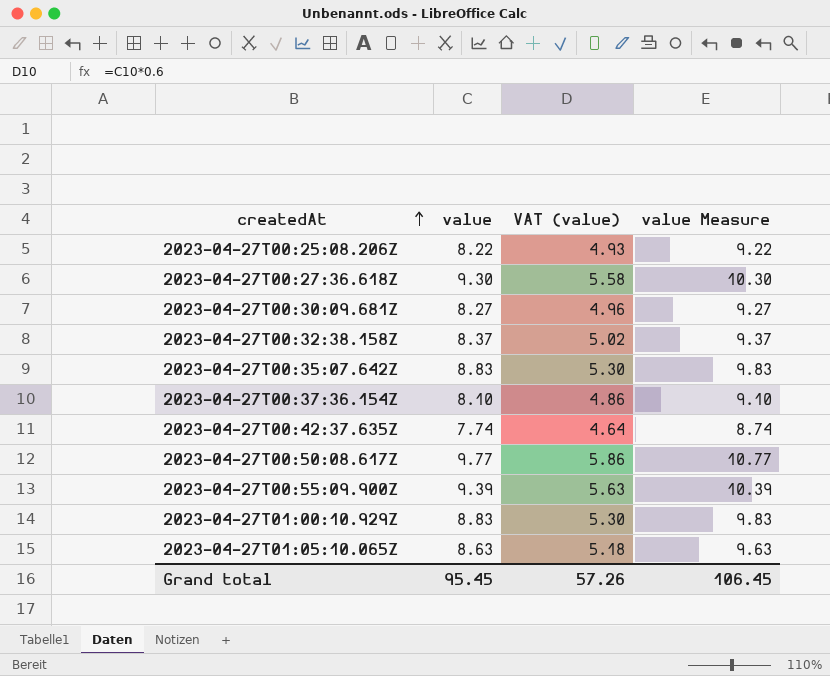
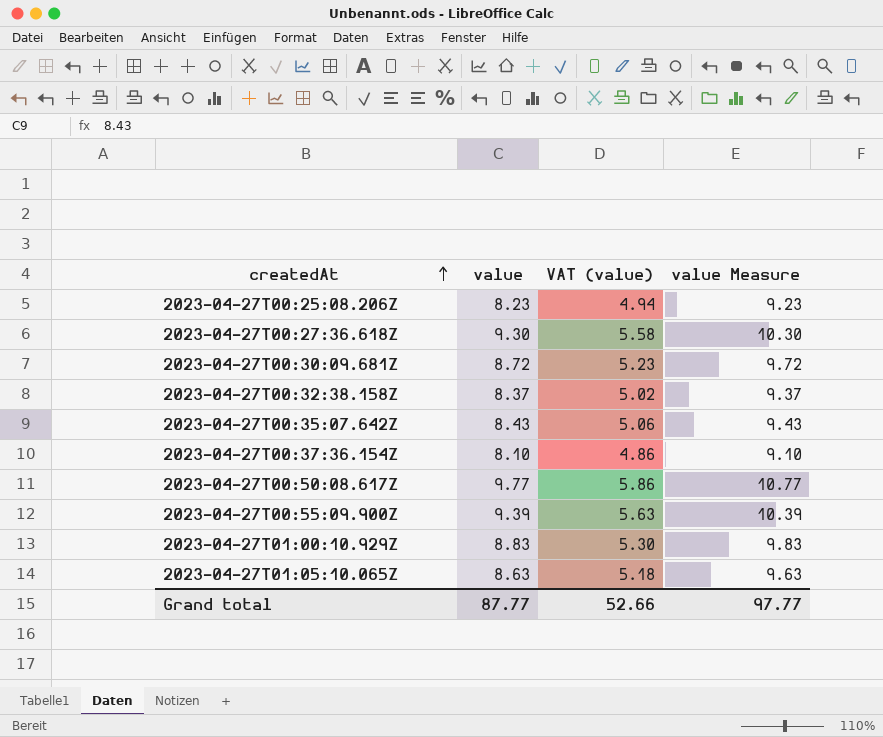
row 2023-04-27T00:42:37.635Z: 7.74 | 4.64 | 8.74 -> none
2023-04-27T00:25:08.206Z | value: 8.22 -> 8.23
2023-04-27T00:25:08.206Z | VAT (value): 4.93 -> 4.94
2023-04-27T00:25:08.206Z | value Measure: 9.22 -> 9.23
2023-04-27T00:30:09.681Z | value: 8.27 -> 8.72
2023-04-27T00:30:09.681Z | VAT (value): 4.96 -> 5.23
2023-04-27T00:30:09.681Z | value Measure: 9.27 -> 9.72
2023-04-27T00:35:07.642Z | value: 8.83 -> 8.43
2023-04-27T00:35:07.642Z | VAT (value): 5.30 -> 5.06
2023-04-27T00:35:07.642Z | value Measure: 9.83 -> 9.43
Grand total | value: 95.45 -> 87.77
Grand total | VAT (value): 57.26 -> 52.66
Grand total | value Measure: 106.45 -> 97.77

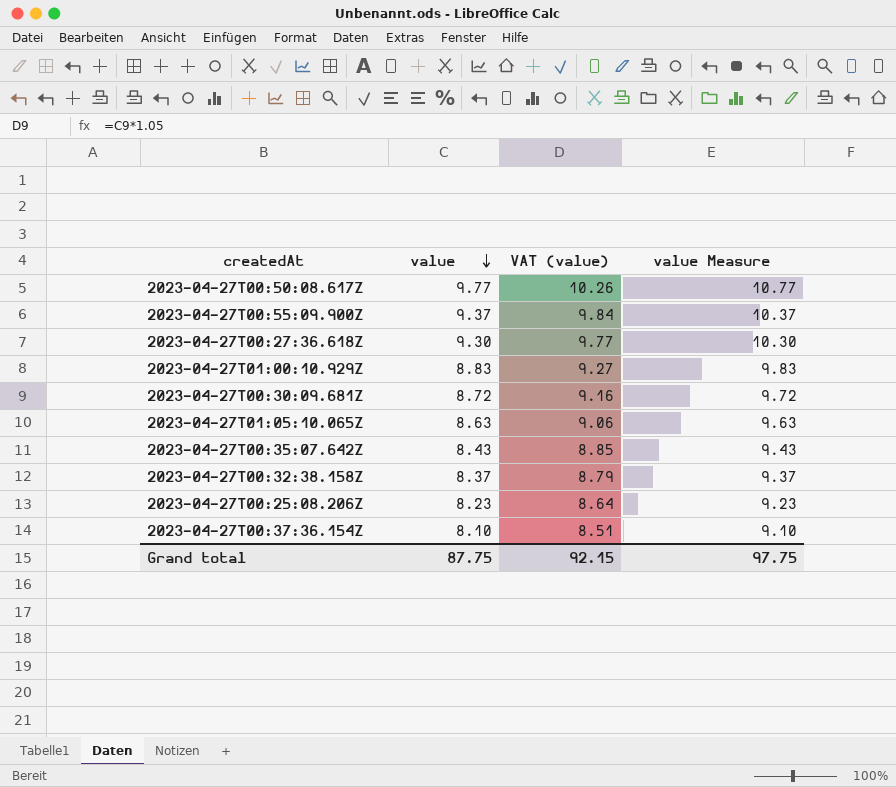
row order: createdAt ascending -> value descending
column VAT (value) | formula: [value] * 0.6 -> [value] * 1.05
2023-04-27T00:55:09.900Z | value: 9.39 -> 9.37
2023-04-27T00:55:09.900Z | value Measure: 10.39 -> 10.37
Grand total | value: 87.77 -> 87.75
Grand total | VAT (value): 52.66 -> 92.15
Grand total | value Measure: 97.77 -> 97.75

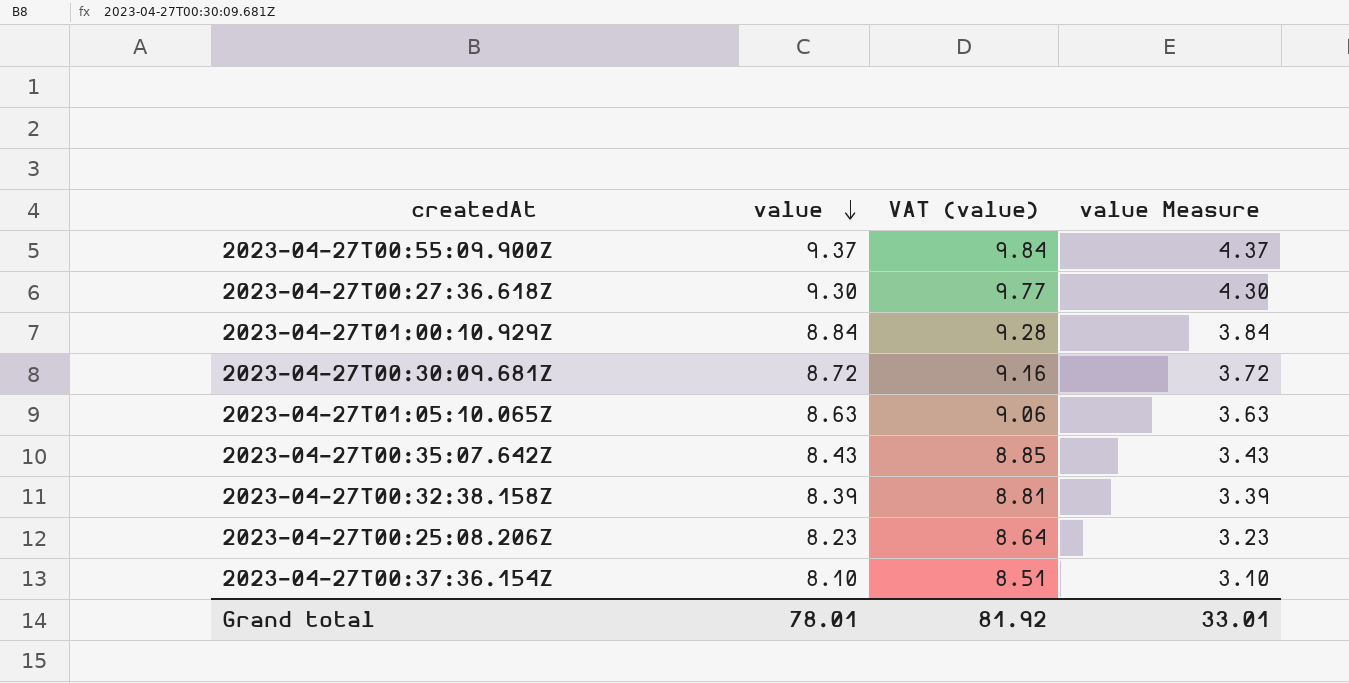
column value Measure | formula: [value] + 1 -> [value] - 5
row 2023-04-27T00:50:08.617Z: 9.77 | 10.26 | 10.77 -> none
2023-04-27T01:00:10.929Z | value: 8.83 -> 8.84
2023-04-27T01:00:10.929Z | VAT (value): 9.27 -> 9.28
2023-04-27T00:32:38.158Z | value: 8.37 -> 8.39
2023-04-27T00:32:38.158Z | VAT (value): 8.79 -> 8.81
Grand total | value: 87.75 -> 78.01
Grand total | VAT (value): 92.15 -> 81.92
Grand total | value Measure: 97.75 -> 33.01

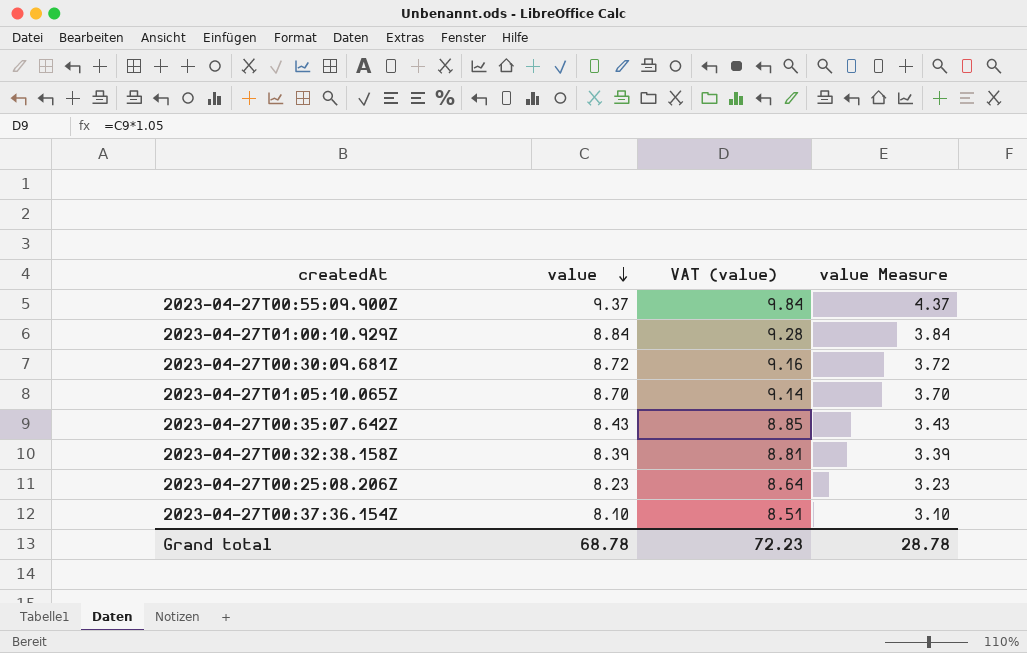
row 2023-04-27T00:27:36.618Z: 9.30 | 9.77 | 4.30 -> none
2023-04-27T01:05:10.065Z | value: 8.63 -> 8.70
2023-04-27T01:05:10.065Z | VAT (value): 9.06 -> 9.14
2023-04-27T01:05:10.065Z | value Measure: 3.63 -> 3.70
Grand total | value: 78.01 -> 68.78
Grand total | VAT (value): 81.92 -> 72.23
Grand total | value Measure: 33.01 -> 28.78

